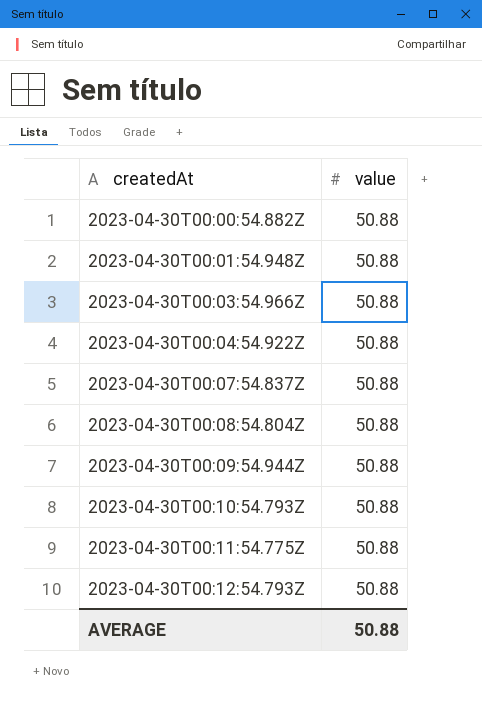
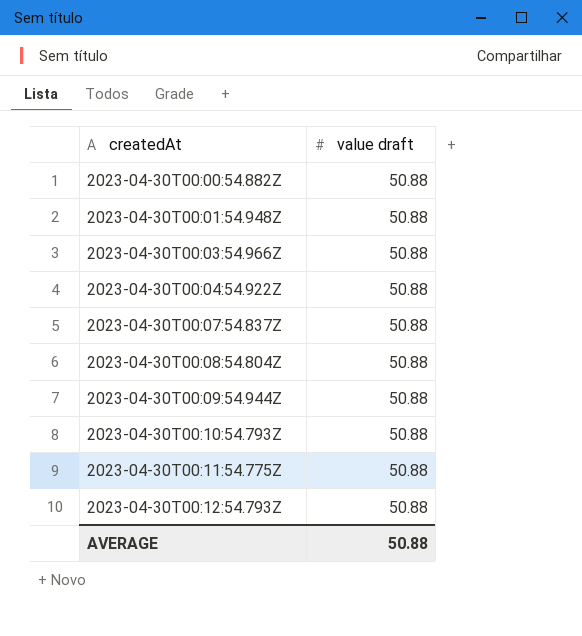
column name: value -> value draft

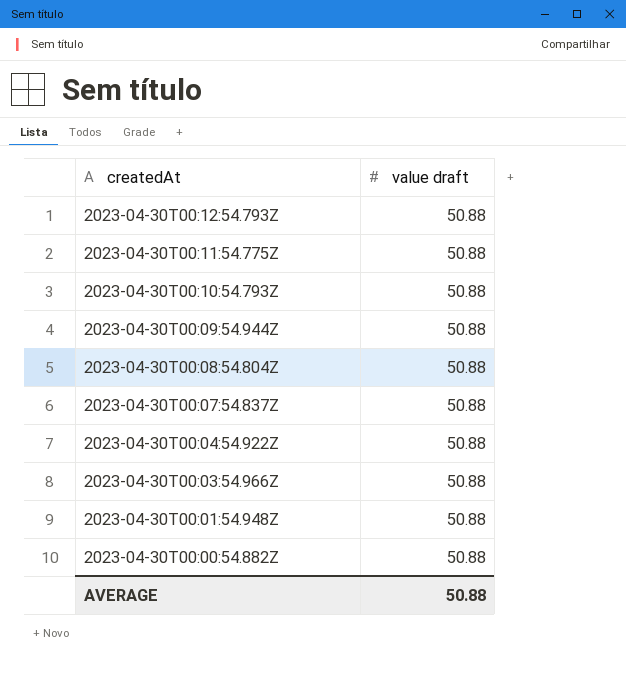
row order: createdAt ascending -> createdAt descending

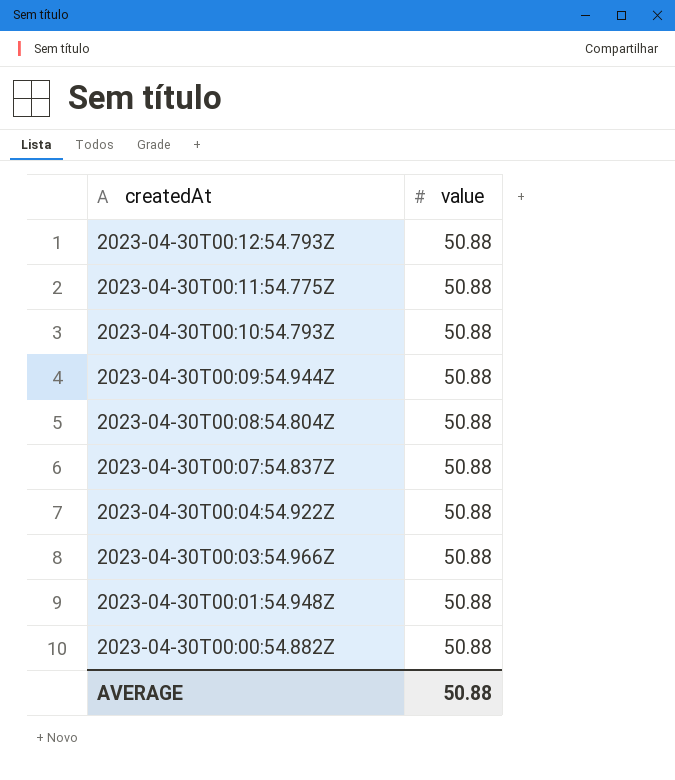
column name: value draft -> value

